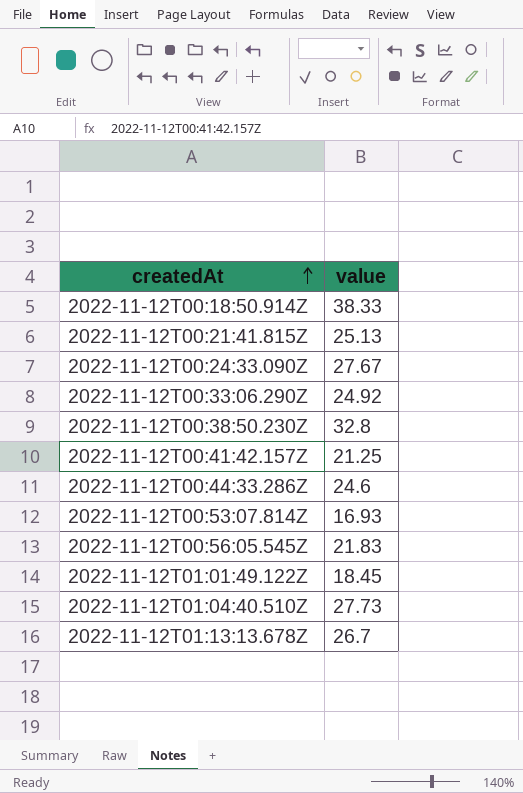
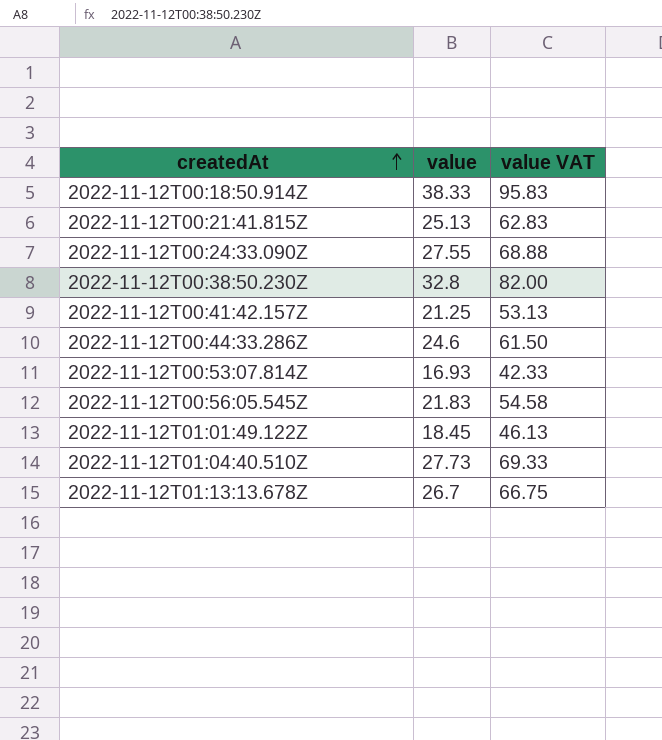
column value VAT | formula: none -> [value] * 2.5
row 2022-11-12T00:33:06.290Z: 24.92 -> none
2022-11-12T00:24:33.090Z | value: 27.67 -> 27.55

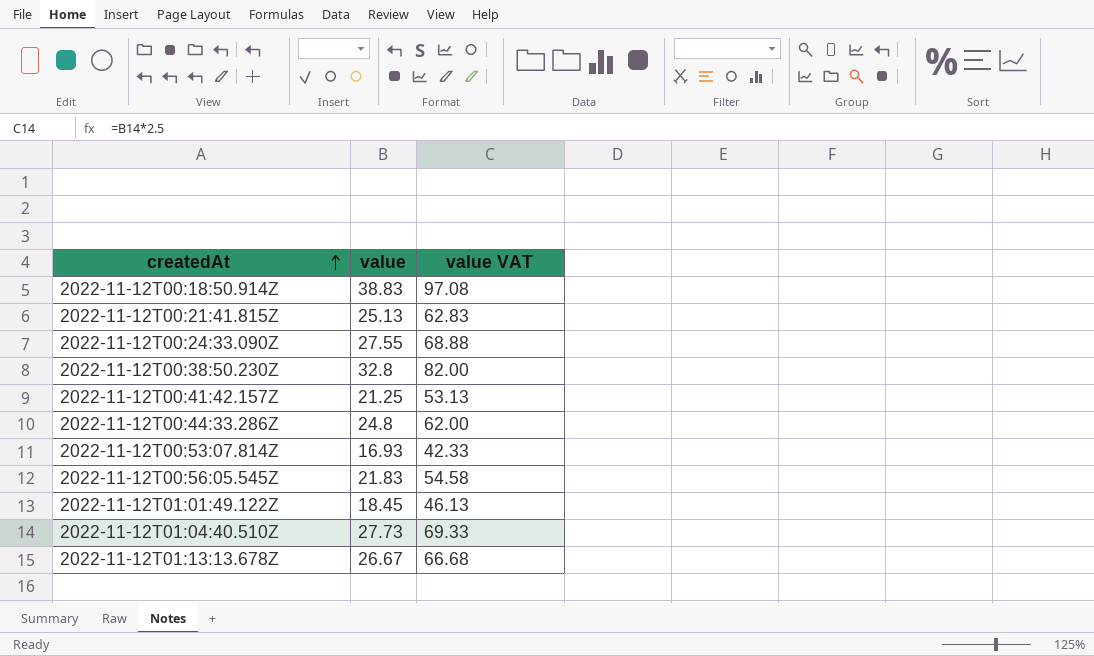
2022-11-12T00:18:50.914Z | value: 38.33 -> 38.83
2022-11-12T00:18:50.914Z | value VAT: 95.83 -> 97.08
2022-11-12T00:44:33.286Z | value: 24.6 -> 24.8
2022-11-12T00:44:33.286Z | value VAT: 61.50 -> 62.00
2022-11-12T01:13:13.678Z | value: 26.7 -> 26.67
2022-11-12T01:13:13.678Z | value VAT: 66.75 -> 66.68

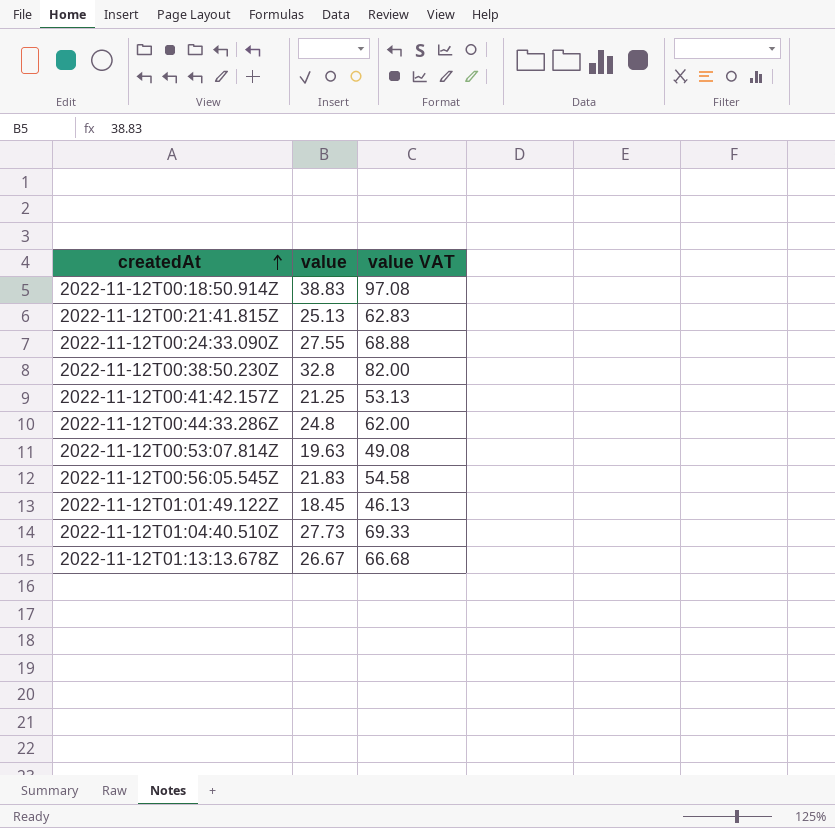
2022-11-12T00:53:07.814Z | value: 16.93 -> 19.63
2022-11-12T00:53:07.814Z | value VAT: 42.33 -> 49.08

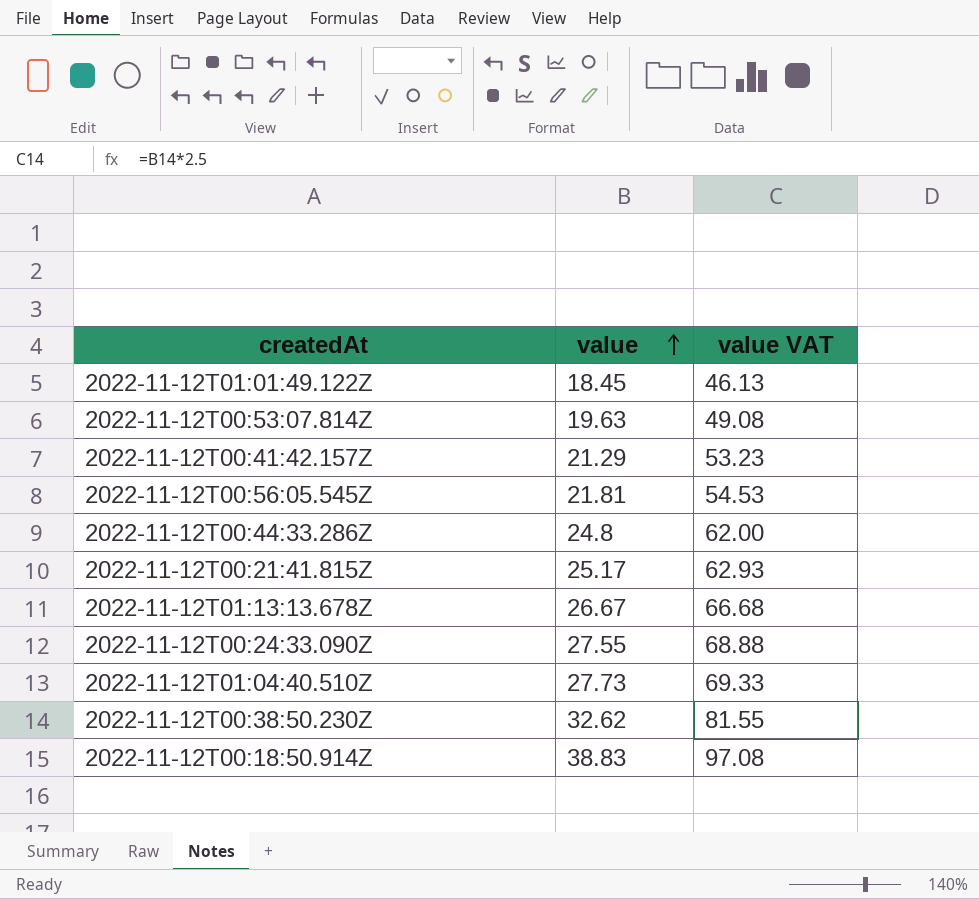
row order: createdAt ascending -> value ascending
2022-11-12T00:41:42.157Z | value: 21.25 -> 21.29
2022-11-12T00:41:42.157Z | value VAT: 53.13 -> 53.23
2022-11-12T00:56:05.545Z | value: 21.83 -> 21.81
2022-11-12T00:56:05.545Z | value VAT: 54.58 -> 54.53
2022-11-12T00:21:41.815Z | value: 25.13 -> 25.17
2022-11-12T00:21:41.815Z | value VAT: 62.83 -> 62.93
2022-11-12T00:38:50.230Z | value: 32.8 -> 32.62
2022-11-12T00:38:50.230Z | value VAT: 82.00 -> 81.55

